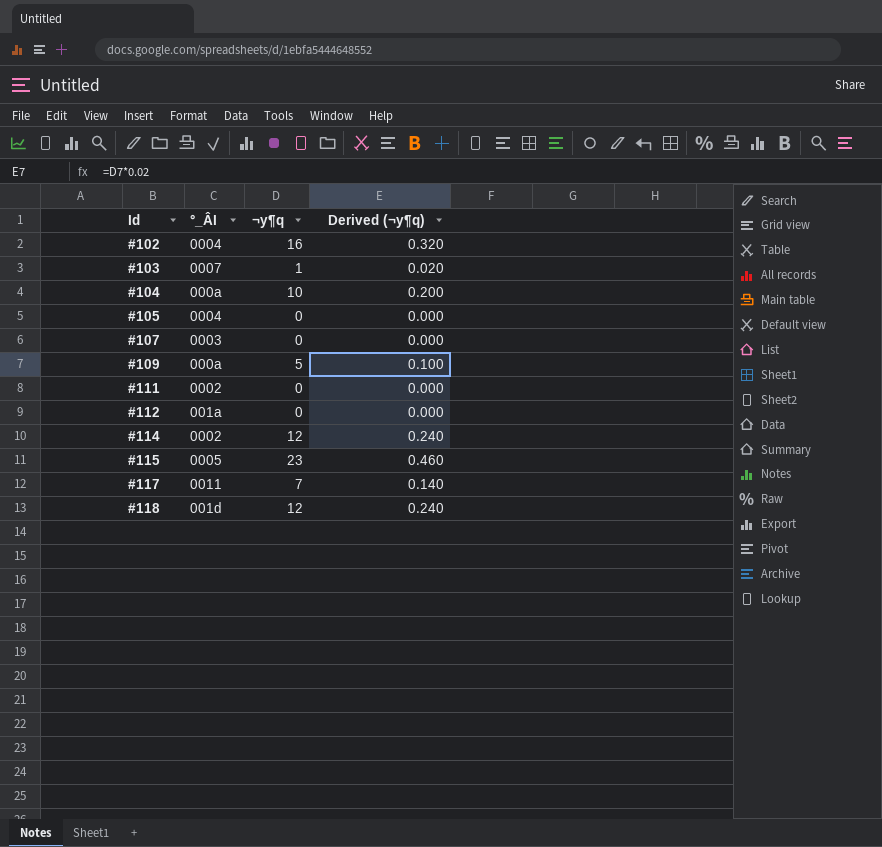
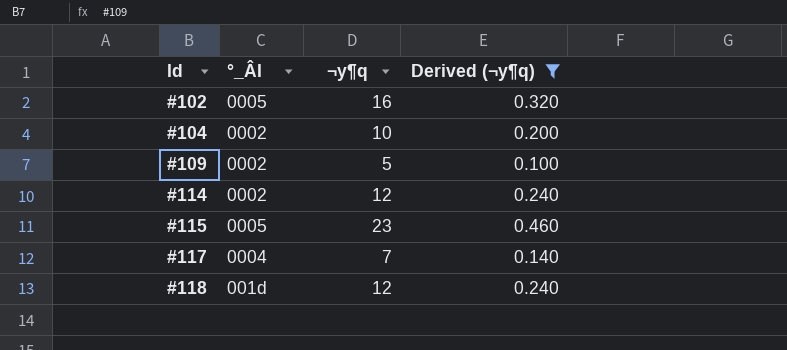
filter: none -> Derived (¬y¶q) >= 0.100
#102 | °_ÂI: 0004 -> 0005
#104 | °_ÂI: 000a -> 0002
#109 | °_ÂI: 000a -> 0002
#117 | °_ÂI: 0011 -> 0004

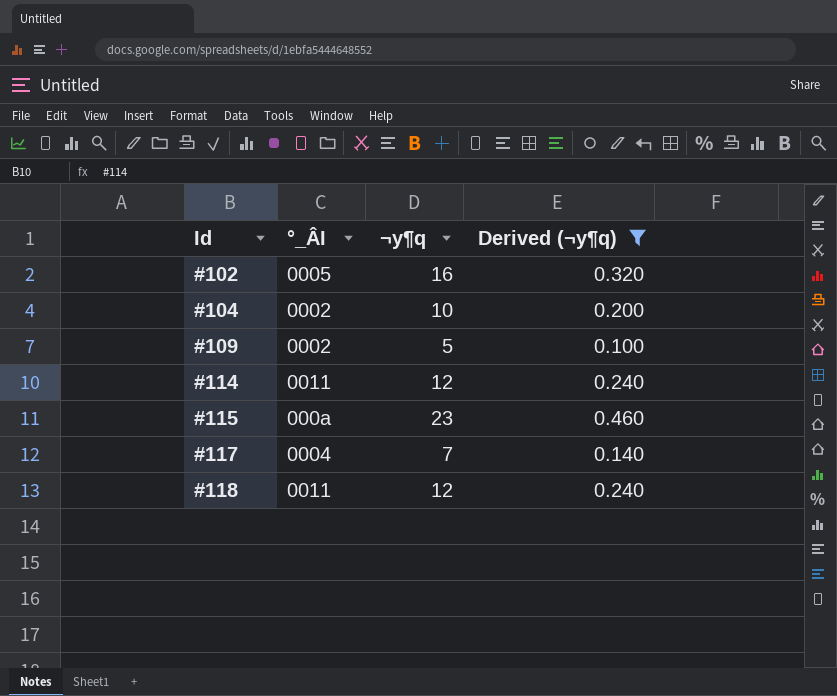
#114 | °_ÂI: 0002 -> 0011
#115 | °_ÂI: 0005 -> 000a
#118 | °_ÂI: 001d -> 0011

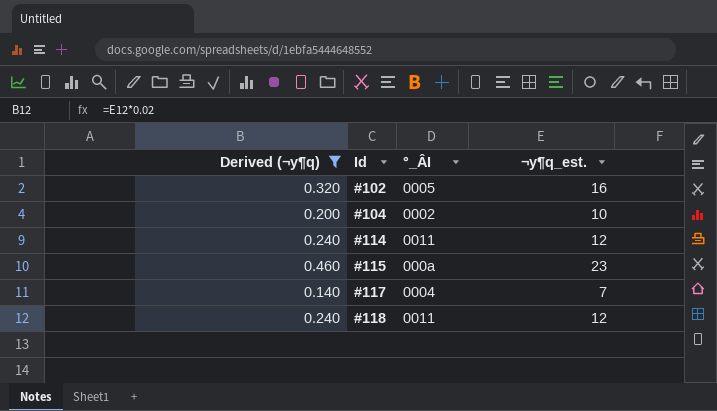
column Derived (¬y¶q) | position: 4 -> 1
column name: ¬y¶q -> ¬y¶q_est.
row #109: 0002 | 5 | 0.100 -> none

